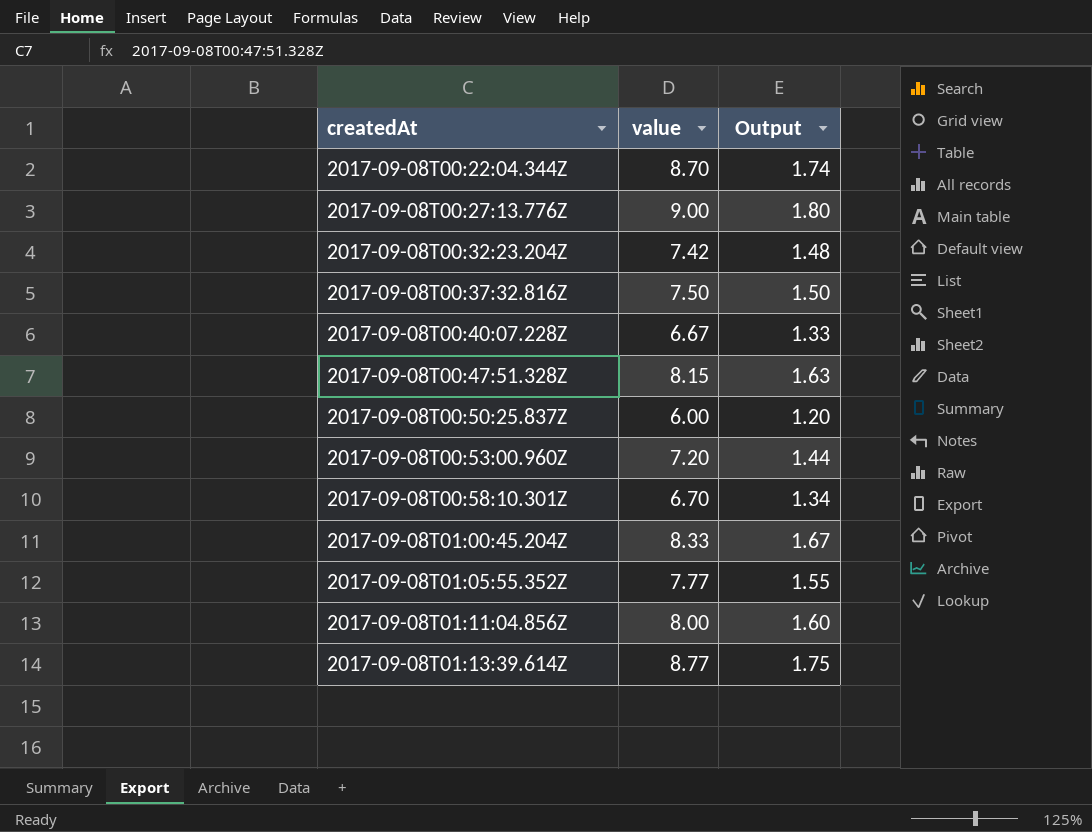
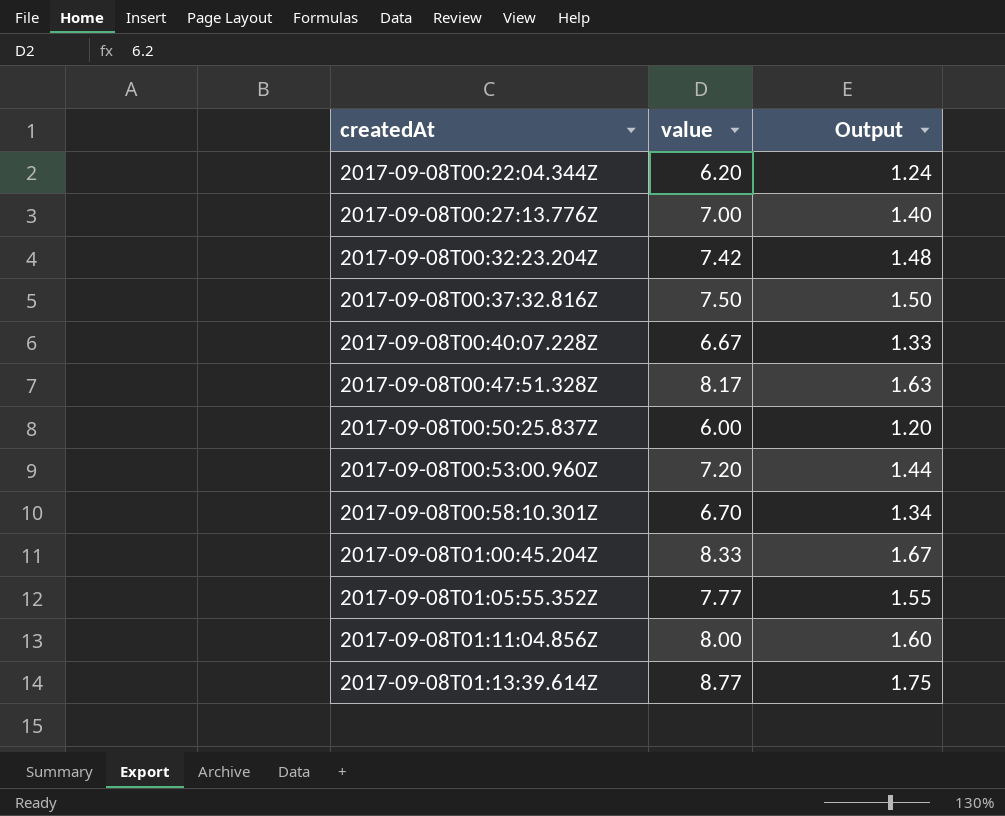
2017-09-08T00:22:04.344Z | value: 8.70 -> 6.20
2017-09-08T00:22:04.344Z | Output: 1.74 -> 1.24
2017-09-08T00:27:13.776Z | value: 9.00 -> 7.00
2017-09-08T00:27:13.776Z | Output: 1.80 -> 1.40
2017-09-08T00:47:51.328Z | value: 8.15 -> 8.17

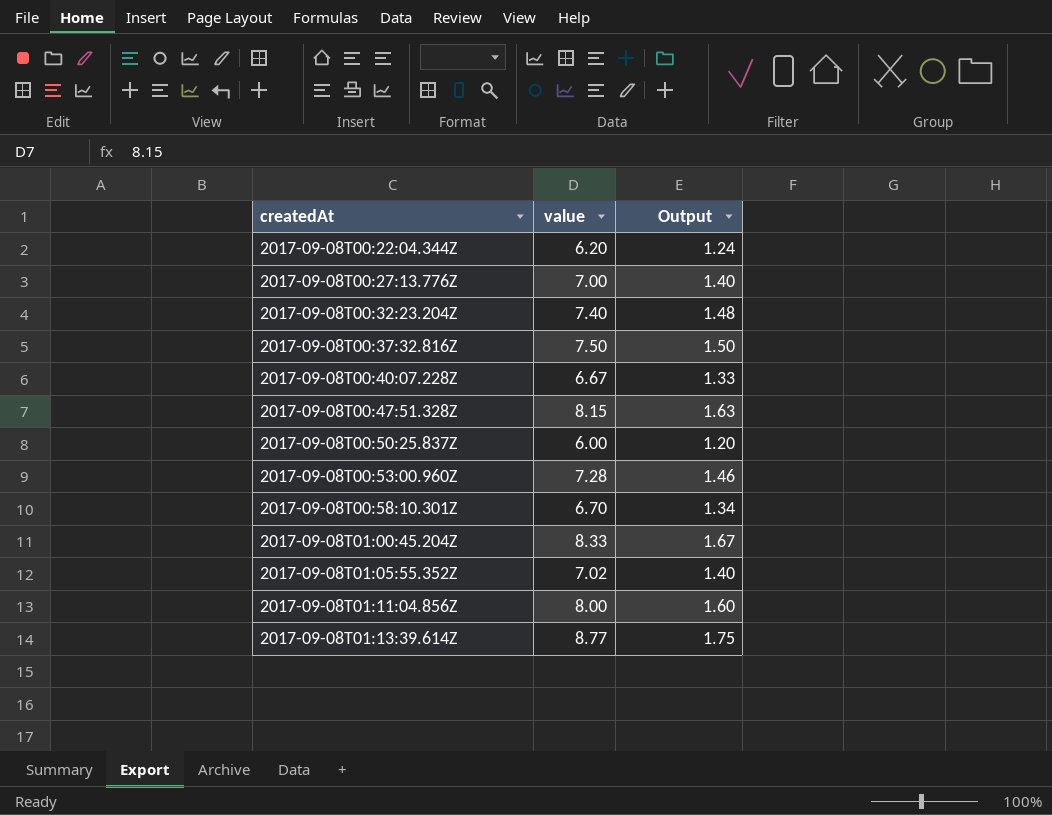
2017-09-08T00:32:23.204Z | value: 7.42 -> 7.40
2017-09-08T00:47:51.328Z | value: 8.17 -> 8.15
2017-09-08T00:53:00.960Z | value: 7.20 -> 7.28
2017-09-08T00:53:00.960Z | Output: 1.44 -> 1.46
2017-09-08T01:05:55.352Z | value: 7.77 -> 7.02
2017-09-08T01:05:55.352Z | Output: 1.55 -> 1.40

